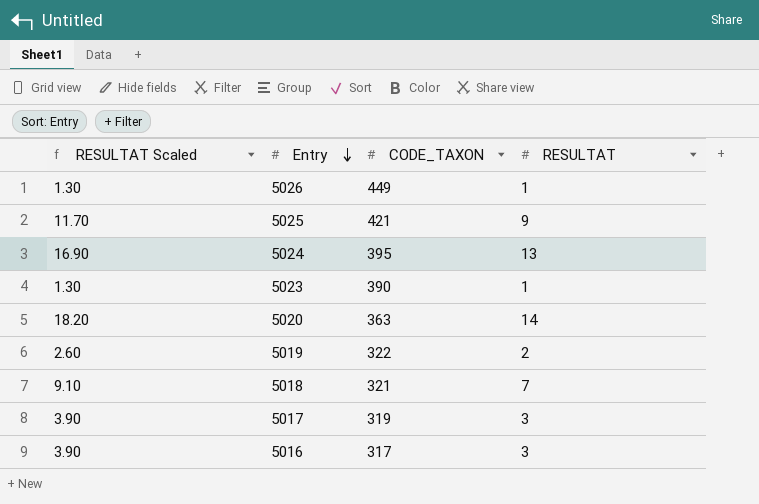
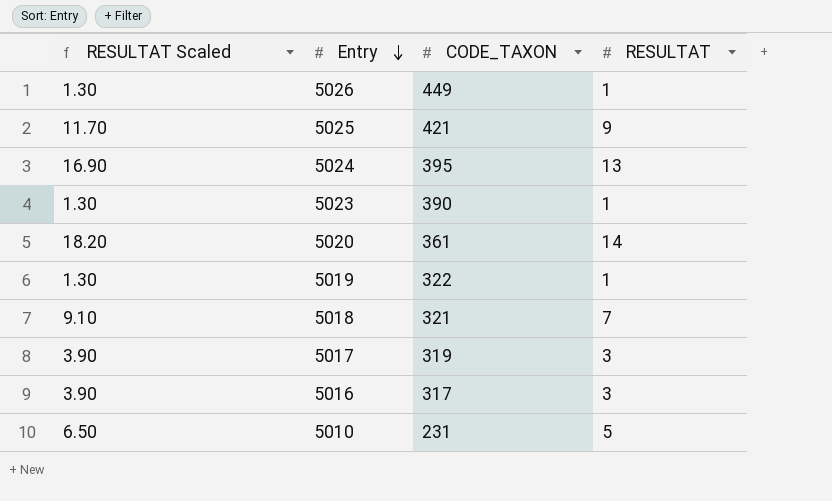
5020 | CODE_TAXON: 363 -> 361
5019 | RESULTAT Scaled: 2.60 -> 1.30
5019 | RESULTAT: 2 -> 1
row 5010: none -> 6.50 | 231 | 5

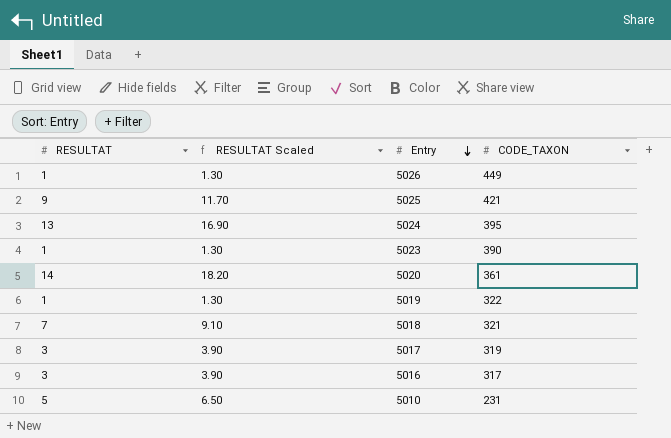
column RESULTAT | position: 4 -> 1

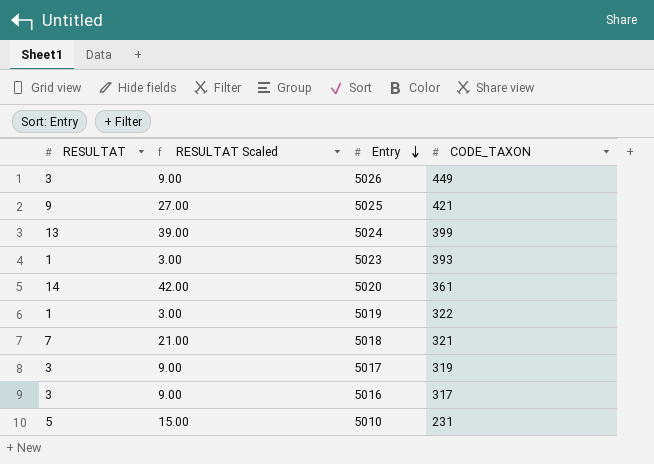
column RESULTAT Scaled | formula: [RESULTAT] * 1.3 -> [RESULTAT] * 3
5026 | RESULTAT: 1 -> 3
5024 | CODE_TAXON: 395 -> 399
5023 | CODE_TAXON: 390 -> 393

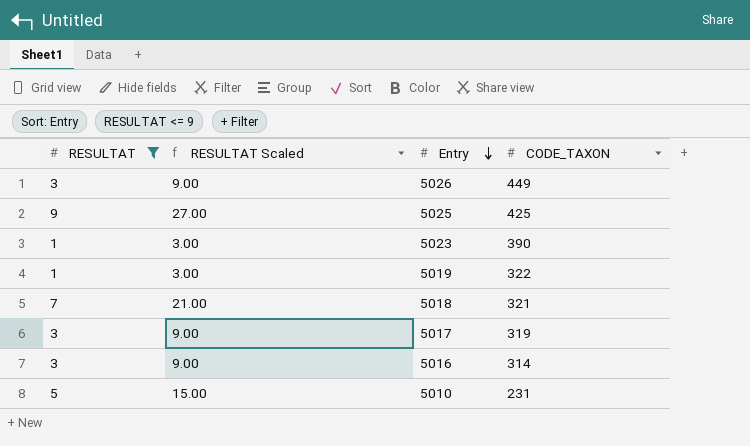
filter: none -> RESULTAT <= 9
5025 | CODE_TAXON: 421 -> 425
5023 | CODE_TAXON: 393 -> 390
5016 | CODE_TAXON: 317 -> 314

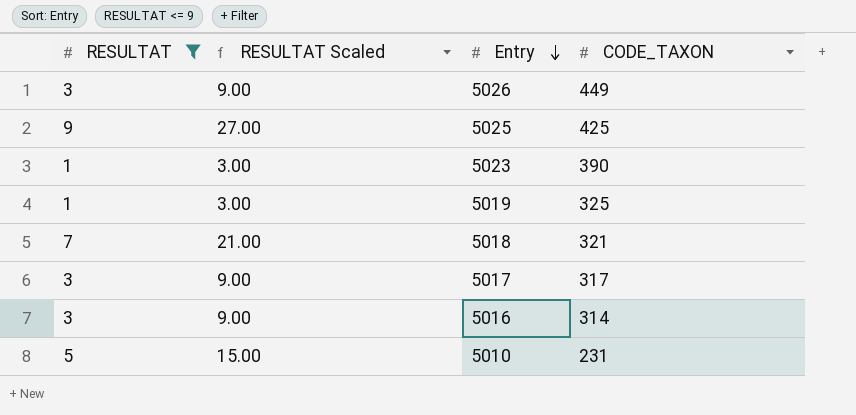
5019 | CODE_TAXON: 322 -> 325
5017 | CODE_TAXON: 319 -> 317

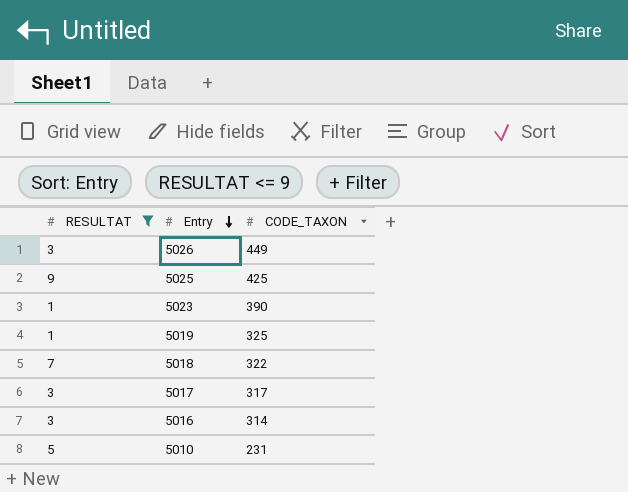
column RESULTAT Scaled | formula: [RESULTAT] * 3 -> none
5018 | CODE_TAXON: 321 -> 322

